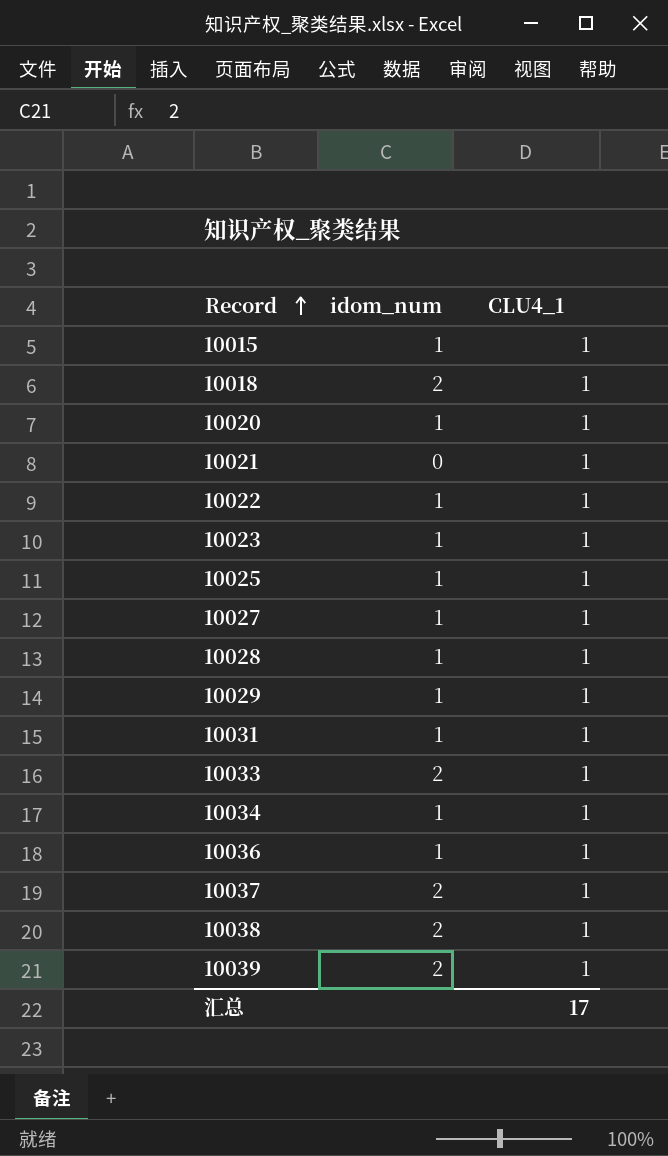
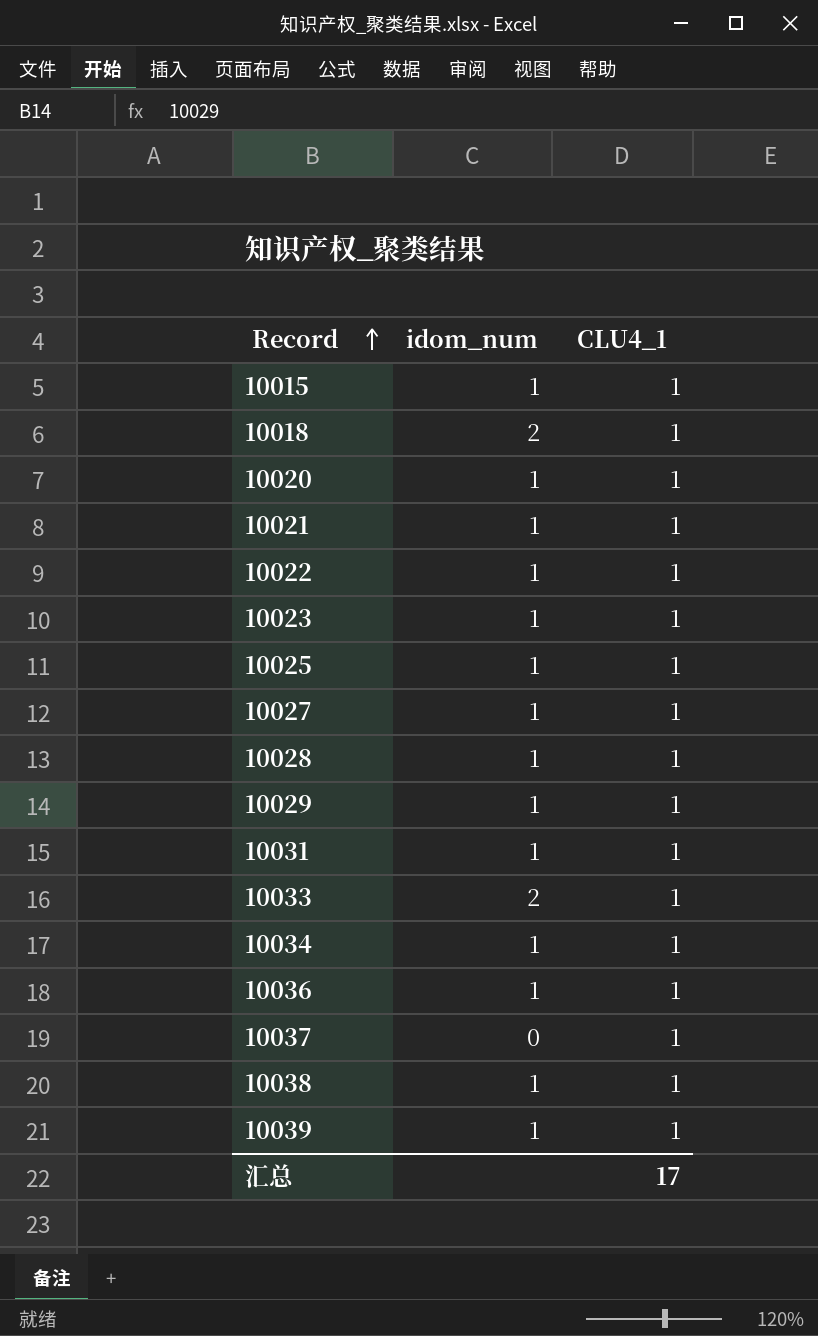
10021 | idom_num: 0 -> 1
10037 | idom_num: 2 -> 0
10038 | idom_num: 2 -> 1
10039 | idom_num: 2 -> 1

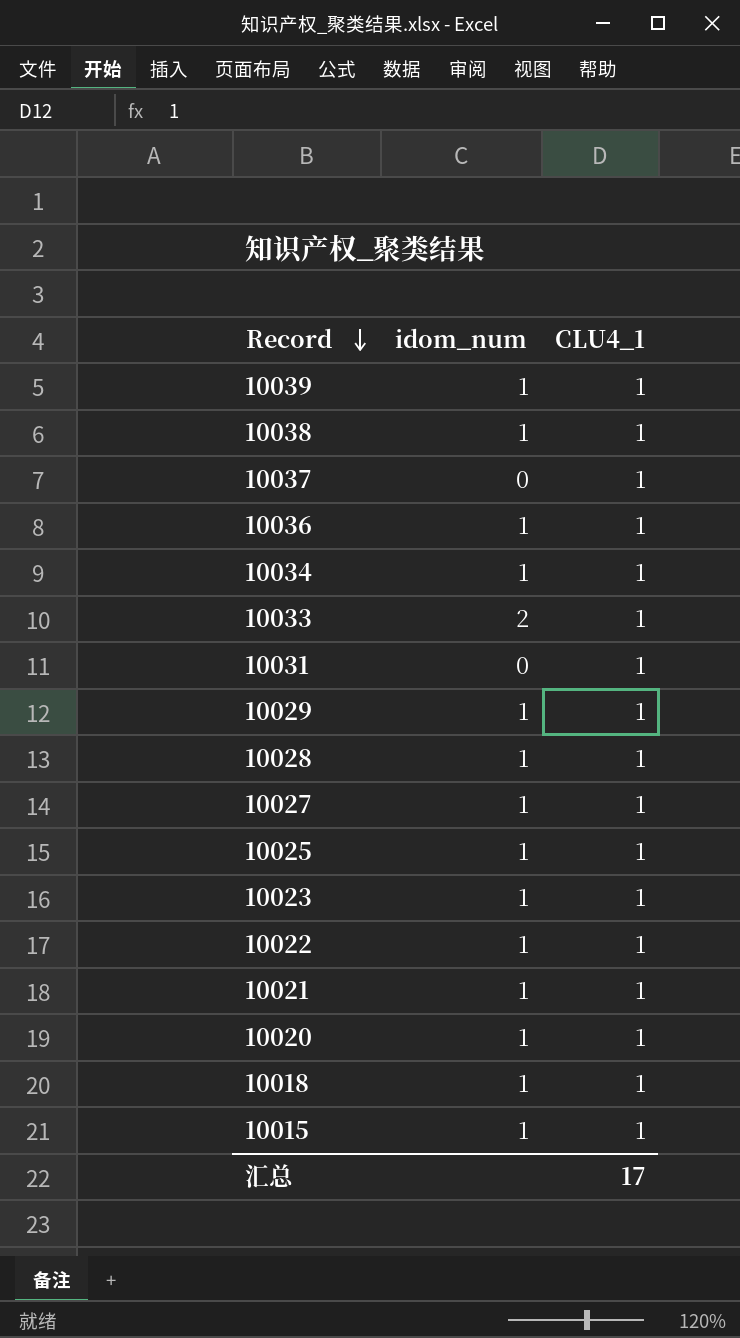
row order: Record ascending -> Record descending
10031 | idom_num: 1 -> 0
10018 | idom_num: 2 -> 1

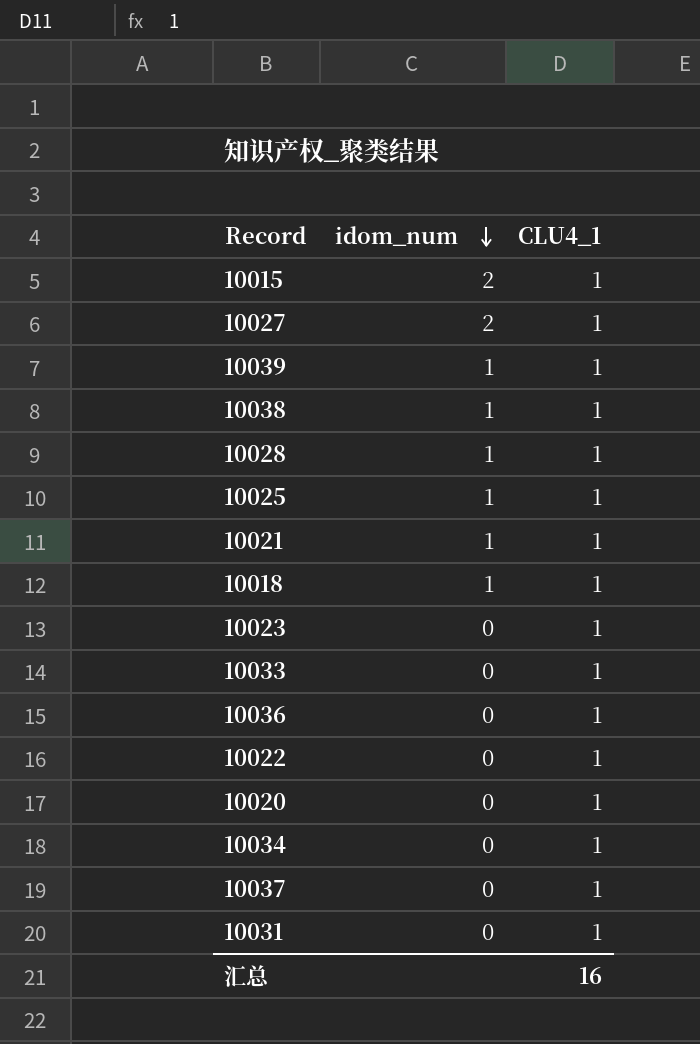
row order: Record descending -> idom_num descending
row 10029: 1 | 1 -> none
10015 | idom_num: 1 -> 2
10027 | idom_num: 1 -> 2
10023 | idom_num: 1 -> 0
10033 | idom_num: 2 -> 0
10036 | idom_num: 1 -> 0
10022 | idom_num: 1 -> 0
10020 | idom_num: 1 -> 0
10034 | idom_num: 1 -> 0
汇总 | CLU4_1: 17 -> 16

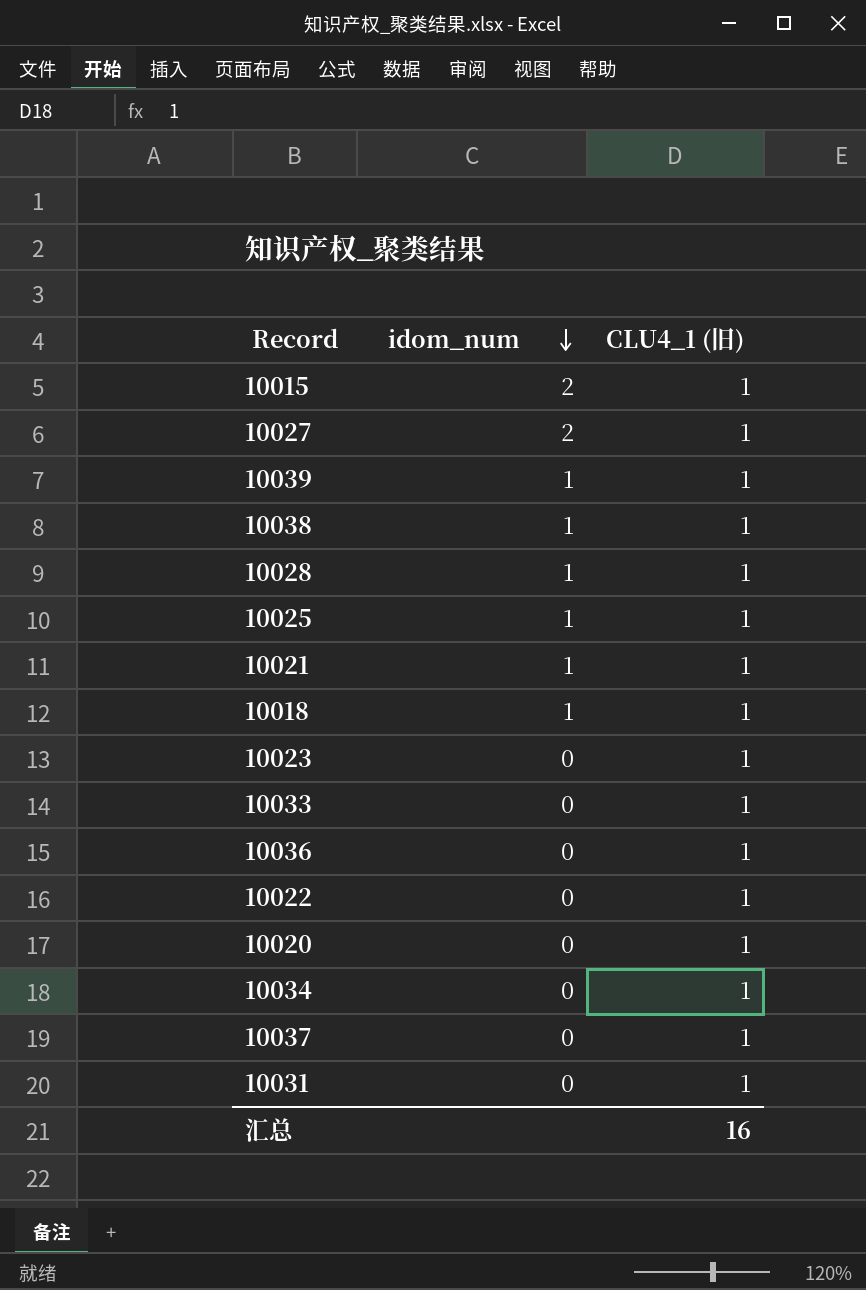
column name: CLU4_1 -> CLU4_1 (旧)

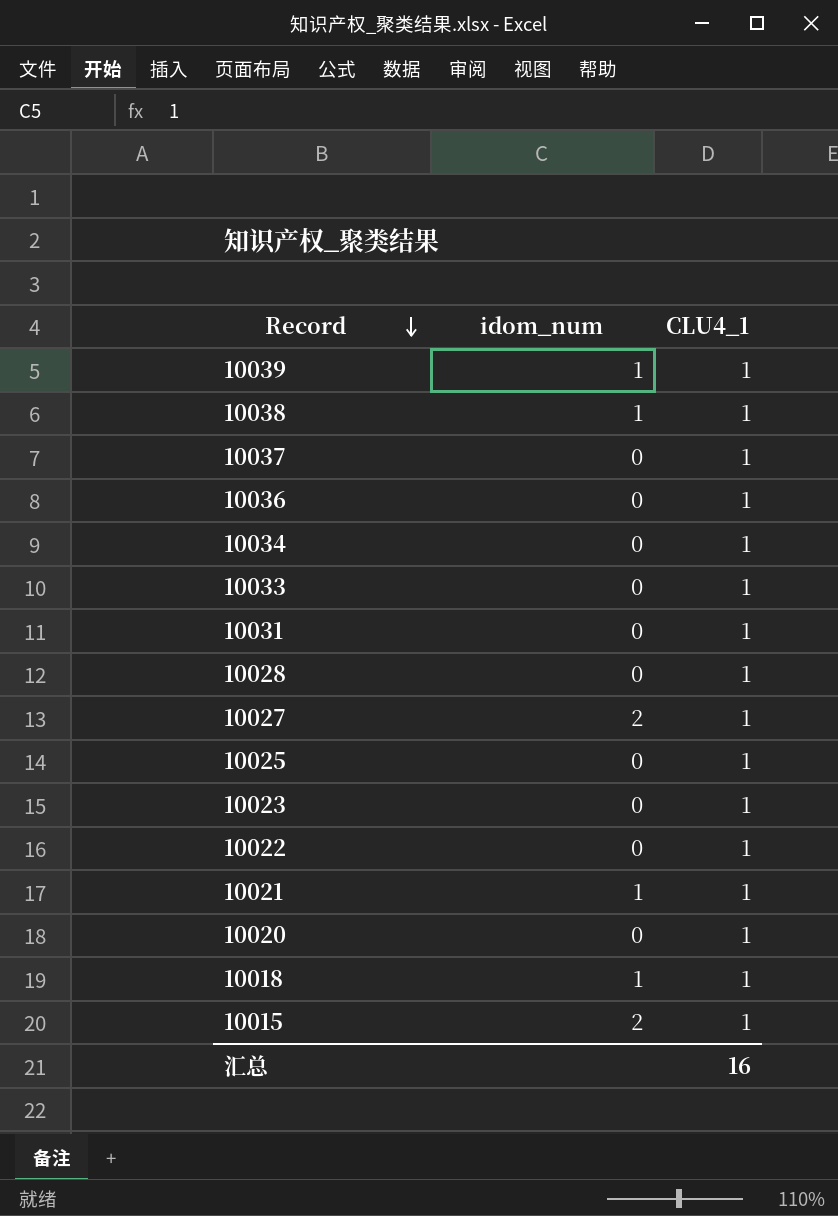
row order: idom_num descending -> Record descending
column name: CLU4_1 (旧) -> CLU4_1
10028 | idom_num: 1 -> 0
10025 | idom_num: 1 -> 0

